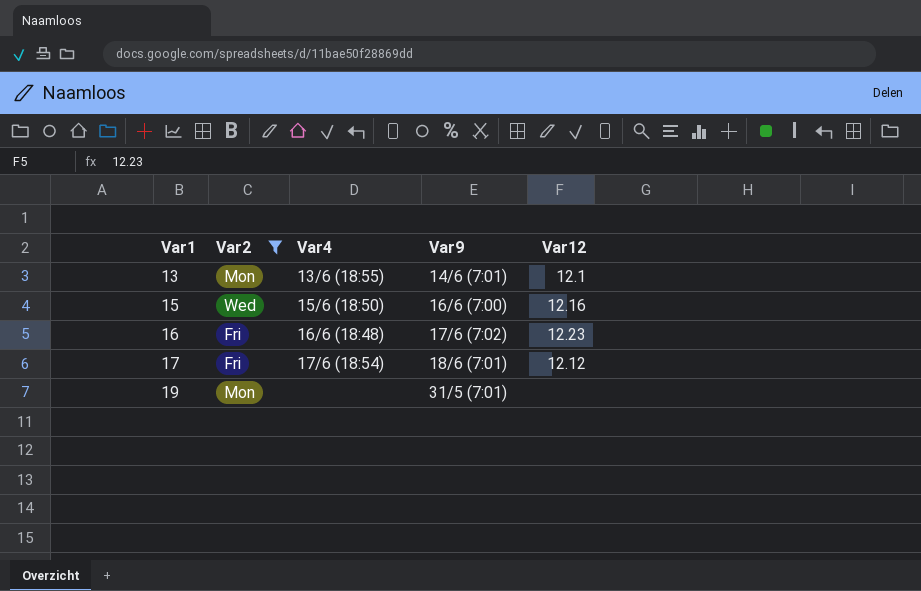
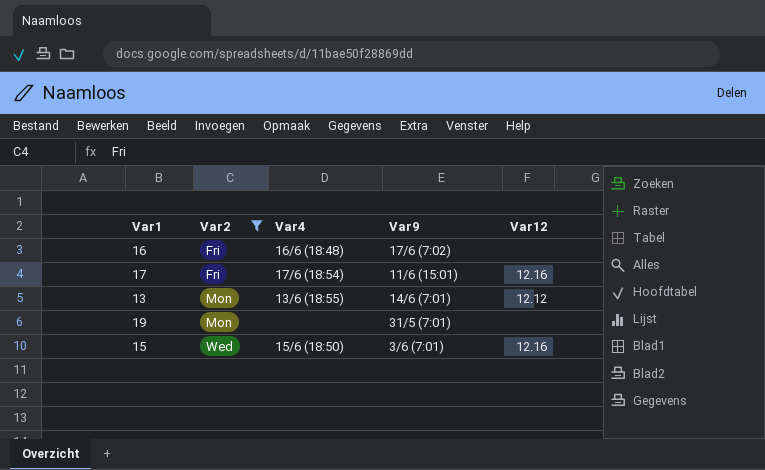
row order: Var1 ascending -> Var2 ascending
16 | Var12: 12.23 -> none
17 | Var9: 18/6 (7:01) -> 11/6 (15:01)
17 | Var12: 12.12 -> 12.16
13 | Var12: 12.1 -> 12.12
15 | Var9: 16/6 (7:00) -> 3/6 (7:01)

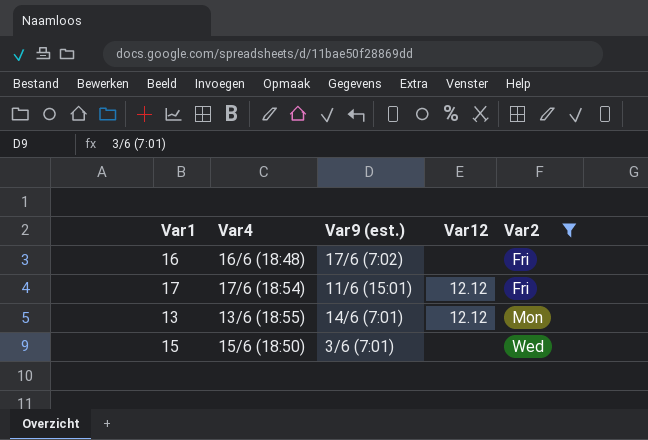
column name: Var9 -> Var9 (est.)
column Var2 | position: 2 -> 5
row 19: Mon | none | 31/5 (7:01) | none -> none
17 | Var12: 12.16 -> 12.12
15 | Var12: 12.16 -> none

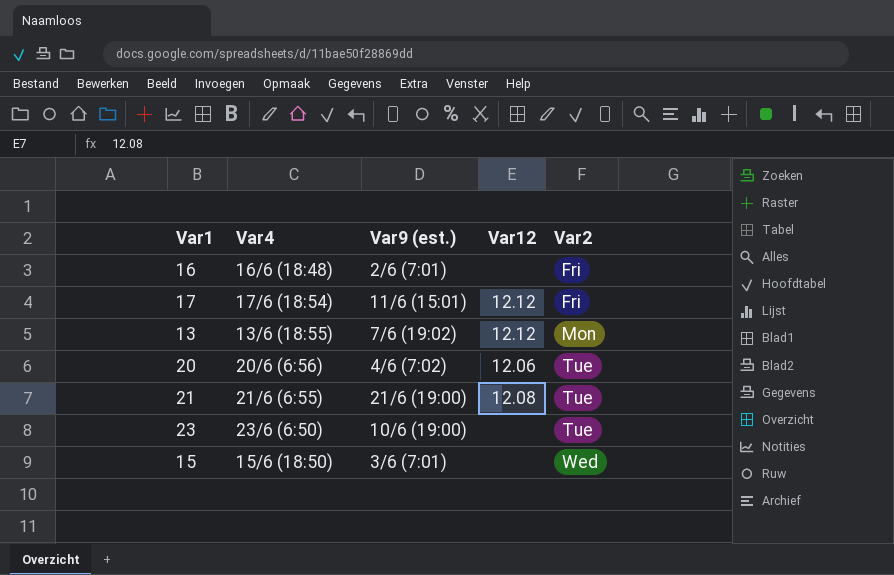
filter: Var2 != Tue -> none
16 | Var9 (est.): 17/6 (7:02) -> 2/6 (7:01)
13 | Var9 (est.): 14/6 (7:01) -> 7/6 (19:02)

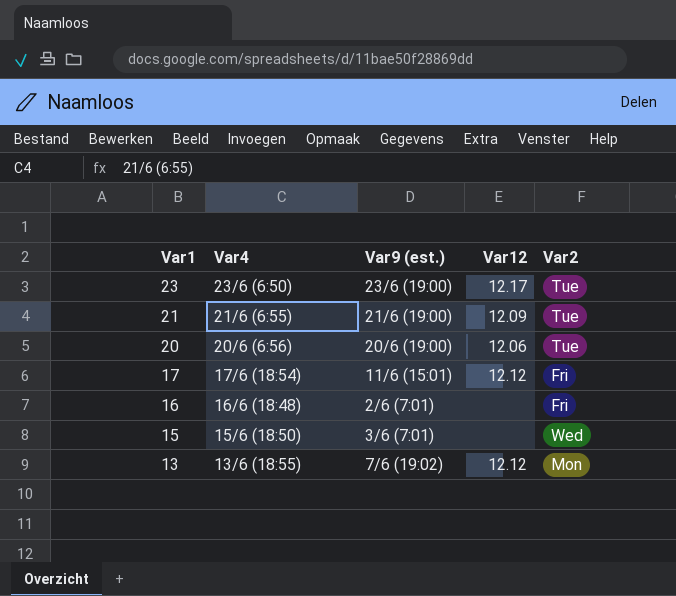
row order: Var2 ascending -> Var1 descending
23 | Var9 (est.): 10/6 (19:00) -> 23/6 (19:00)
23 | Var12: none -> 12.17
21 | Var12: 12.08 -> 12.09
20 | Var9 (est.): 4/6 (7:02) -> 20/6 (19:00)

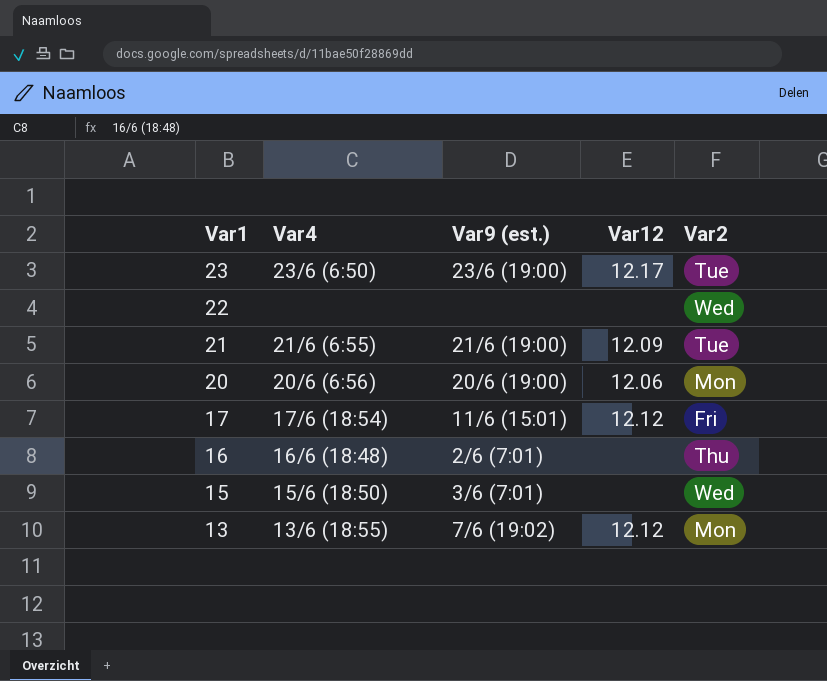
row 22: none -> none | none | none | Wed
20 | Var2: Tue -> Mon
16 | Var2: Fri -> Thu

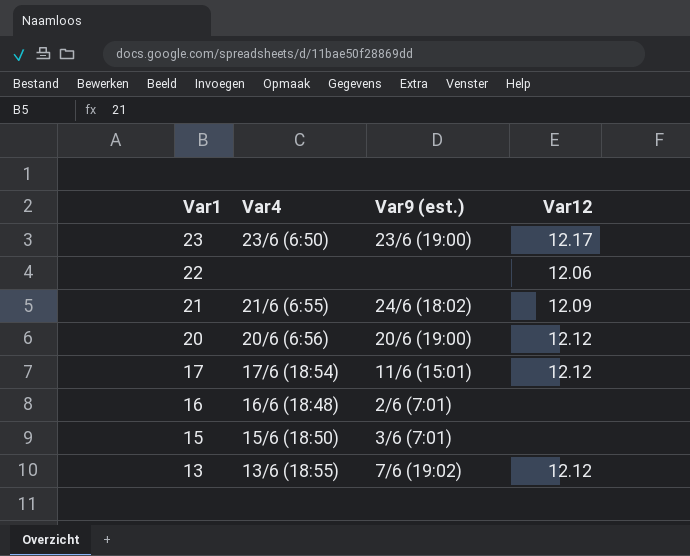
column Var2 | position: 5 -> none
22 | Var12: none -> 12.06
21 | Var9 (est.): 21/6 (19:00) -> 24/6 (18:02)
20 | Var12: 12.06 -> 12.12

